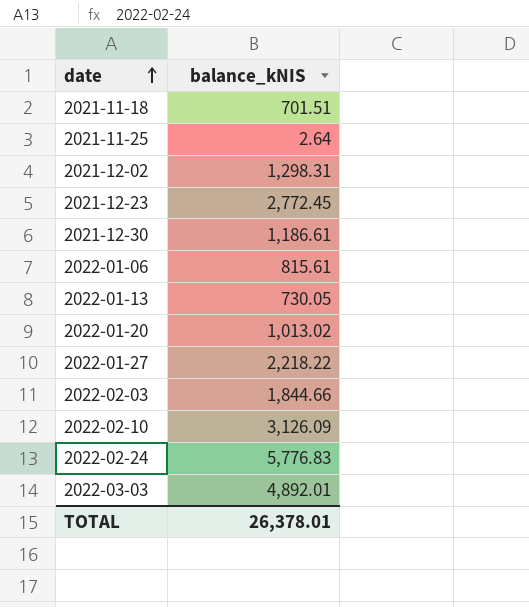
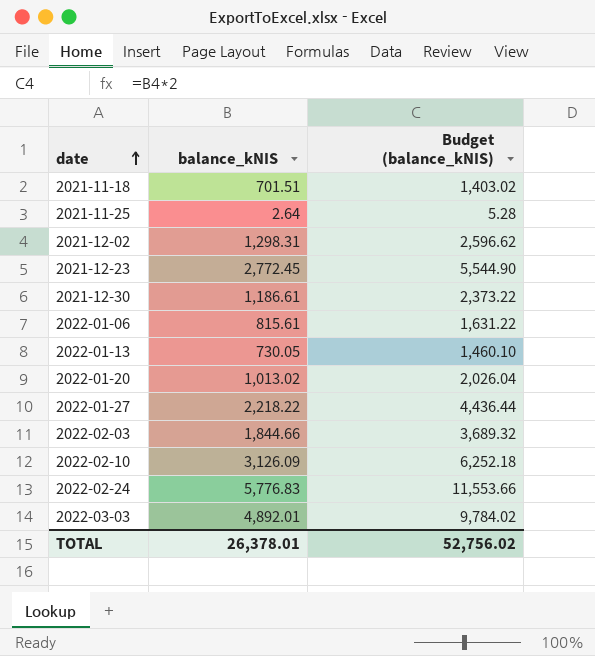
column Budget (balance_kNIS) | formula: none -> [balance_kNIS] * 2

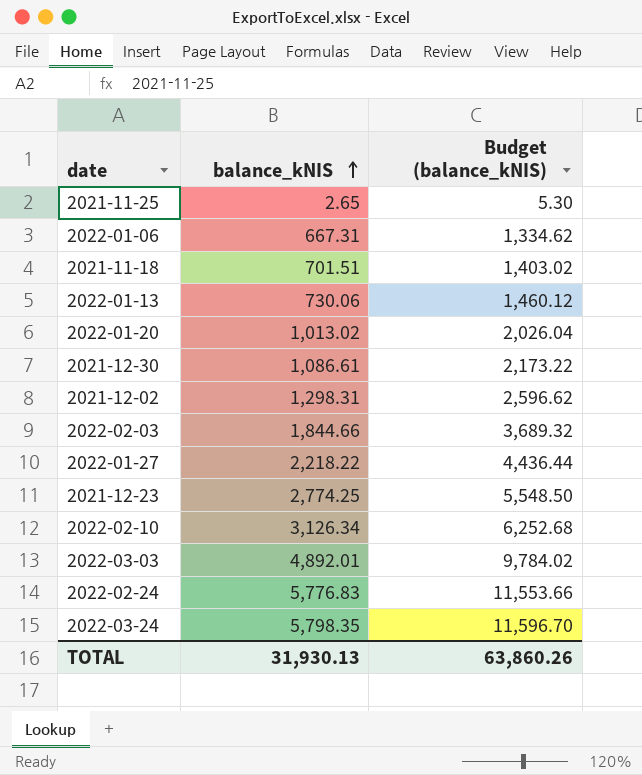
row order: date ascending -> balance_kNIS ascending
2021-11-25 | balance_kNIS: 2.64 -> 2.65
2021-11-25 | Budget (balance_kNIS): 5.28 -> 5.30
2022-01-06 | balance_kNIS: 815.61 -> 667.31
2022-01-06 | Budget (balance_kNIS): 1,631.22 -> 1,334.62
2022-01-13 | balance_kNIS: 730.05 -> 730.06
2022-01-13 | Budget (balance_kNIS): 1,460.10 -> 1,460.12
2021-12-30 | balance_kNIS: 1,186.61 -> 1,086.61
2021-12-30 | Budget (balance_kNIS): 2,373.22 -> 2,173.22
2021-12-23 | balance_kNIS: 2,772.45 -> 2,774.25
2021-12-23 | Budget (balance_kNIS): 5,544.90 -> 5,548.50
2022-02-10 | balance_kNIS: 3,126.09 -> 3,126.34
2022-02-10 | Budget (balance_kNIS): 6,252.18 -> 6,252.68
row 2022-03-24: none -> 5,798.35 | 11,596.70
TOTAL | balance_kNIS: 26,378.01 -> 31,930.13
TOTAL | Budget (balance_kNIS): 52,756.02 -> 63,860.26

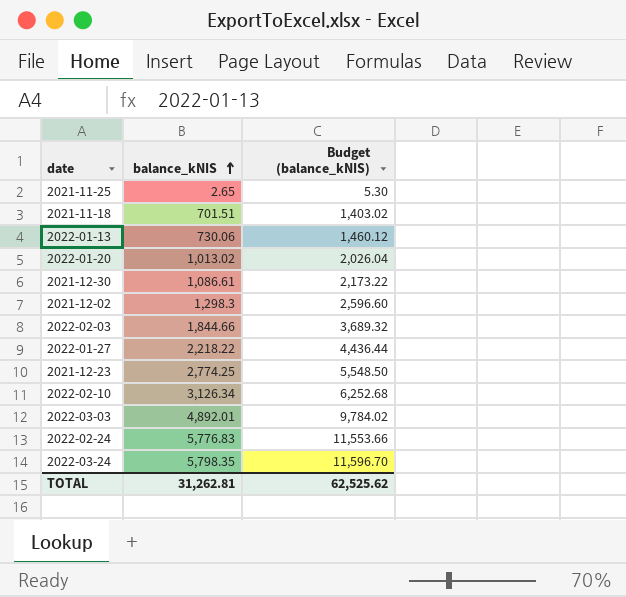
row 2022-01-06: 667.31 | 1,334.62 -> none
2021-12-02 | balance_kNIS: 1,298.31 -> 1,298.3
2021-12-02 | Budget (balance_kNIS): 2,596.62 -> 2,596.60
TOTAL | balance_kNIS: 31,930.13 -> 31,262.81
TOTAL | Budget (balance_kNIS): 63,860.26 -> 62,525.62

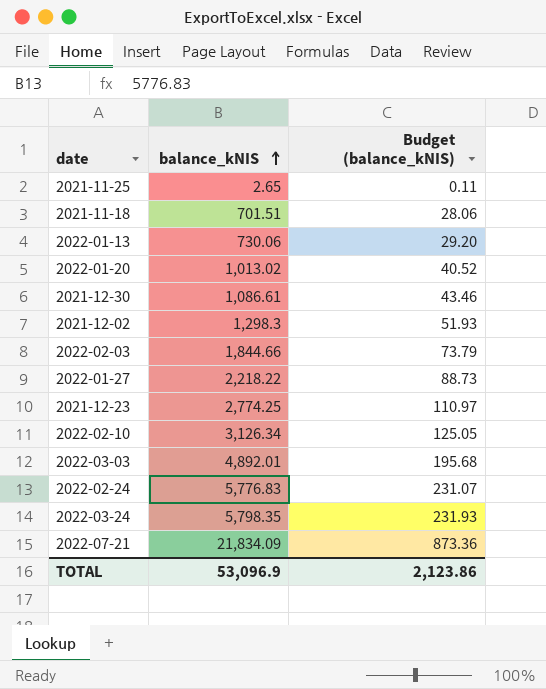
column Budget (balance_kNIS) | formula: [balance_kNIS] * 2 -> [balance_kNIS] * 0.04
row 2022-07-21: none -> 21,834.09 | 873.36
TOTAL | balance_kNIS: 31,262.81 -> 53,096.9
TOTAL | Budget (balance_kNIS): 62,525.62 -> 2,123.86

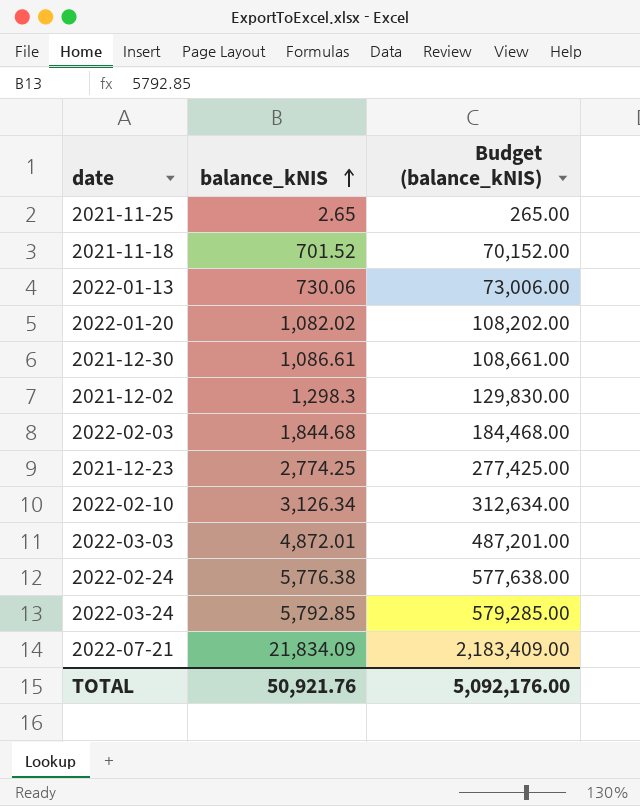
column Budget (balance_kNIS) | formula: [balance_kNIS] * 0.04 -> [balance_kNIS] * 100
row 2022-01-27: 2,218.22 | 88.73 -> none
2021-11-18 | balance_kNIS: 701.51 -> 701.52
2022-01-20 | balance_kNIS: 1,013.02 -> 1,082.02
2022-02-03 | balance_kNIS: 1,844.66 -> 1,844.68
2022-03-03 | balance_kNIS: 4,892.01 -> 4,872.01
2022-02-24 | balance_kNIS: 5,776.83 -> 5,776.38
2022-03-24 | balance_kNIS: 5,798.35 -> 5,792.85
TOTAL | balance_kNIS: 53,096.9 -> 50,921.76
TOTAL | Budget (balance_kNIS): 2,123.86 -> 5,092,176.00

